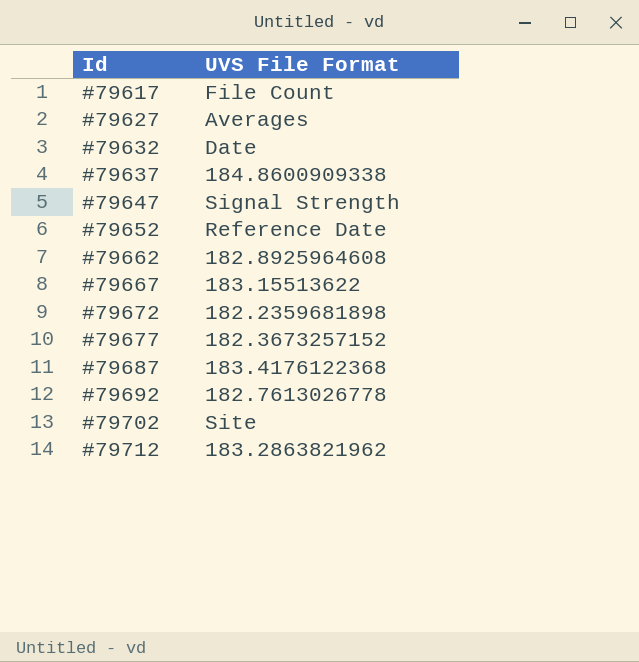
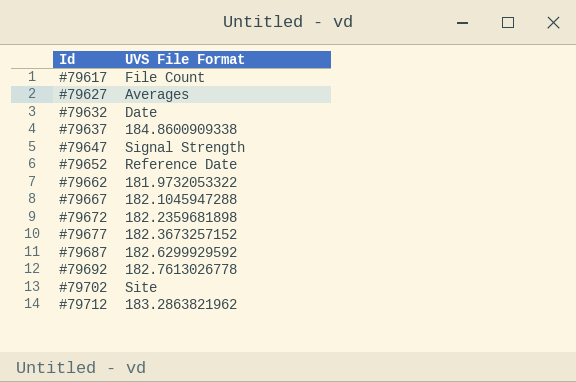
#79662 | UVS File Format: 182.8925964608 -> 181.9732053322
#79667 | UVS File Format: 183.15513622 -> 182.1045947288
#79687 | UVS File Format: 183.4176122368 -> 182.6299929592

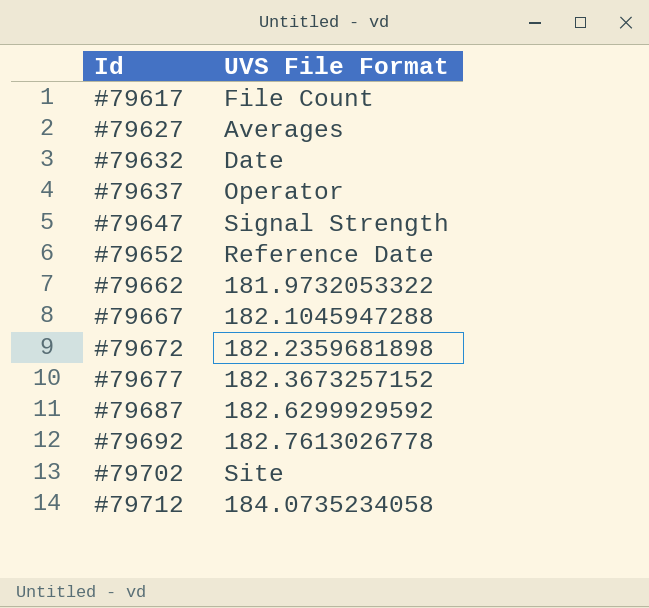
#79637 | UVS File Format: 184.8600909338 -> Operator
#79712 | UVS File Format: 183.2863821962 -> 184.0735234058

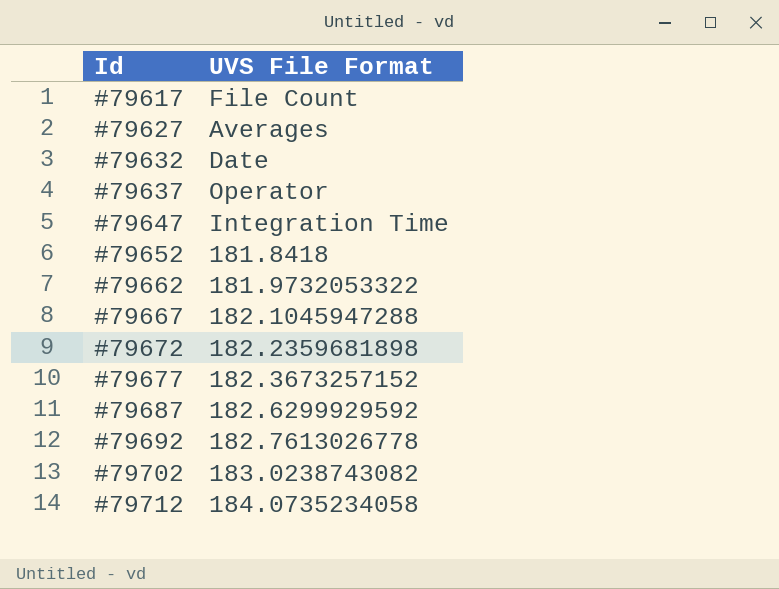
#79647 | UVS File Format: Signal Strength -> Integration Time
#79652 | UVS File Format: Reference Date -> 181.8418
#79702 | UVS File Format: Site -> 183.0238743082

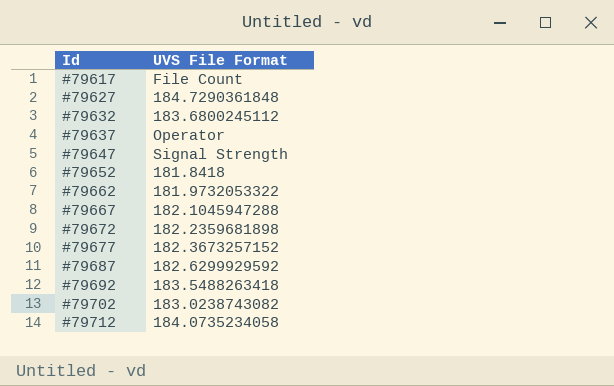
#79627 | UVS File Format: Averages -> 184.7290361848
#79632 | UVS File Format: Date -> 183.6800245112
#79647 | UVS File Format: Integration Time -> Signal Strength
#79692 | UVS File Format: 182.7613026778 -> 183.5488263418

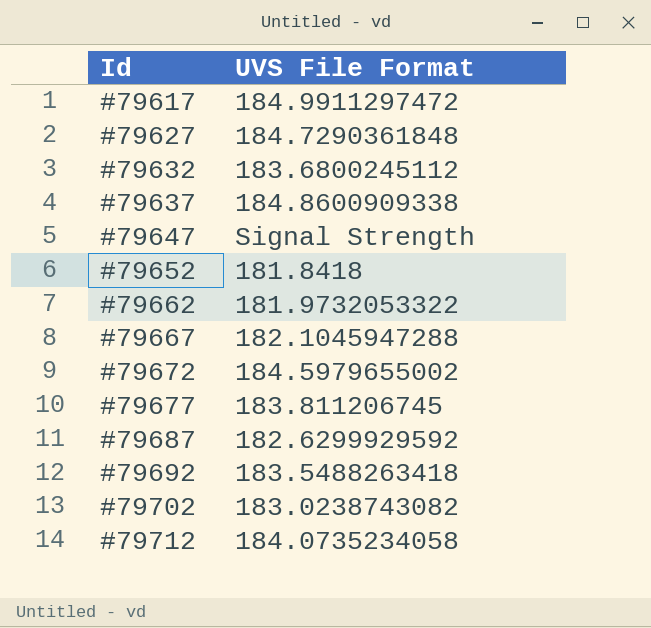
#79617 | UVS File Format: File Count -> 184.9911297472
#79637 | UVS File Format: Operator -> 184.8600909338
#79672 | UVS File Format: 182.2359681898 -> 184.5979655002
#79677 | UVS File Format: 182.3673257152 -> 183.811206745

